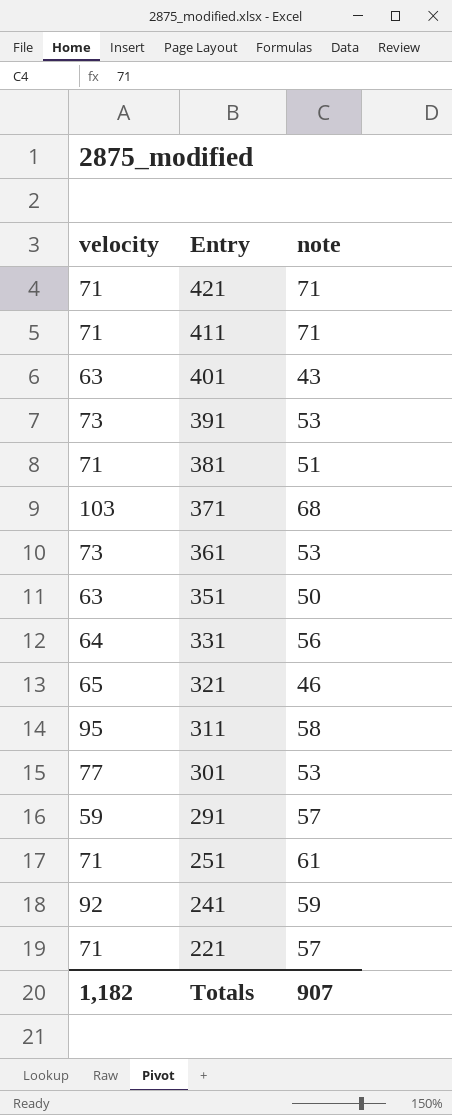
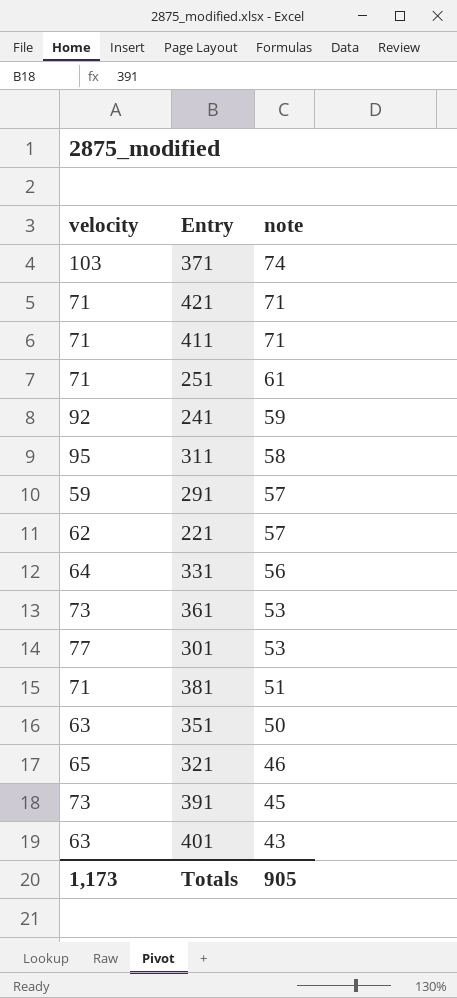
row order: Entry descending -> note descending
371 | note: 68 -> 74
221 | velocity: 71 -> 62
391 | note: 53 -> 45
Totals | velocity: 1,182 -> 1,173
Totals | note: 907 -> 905

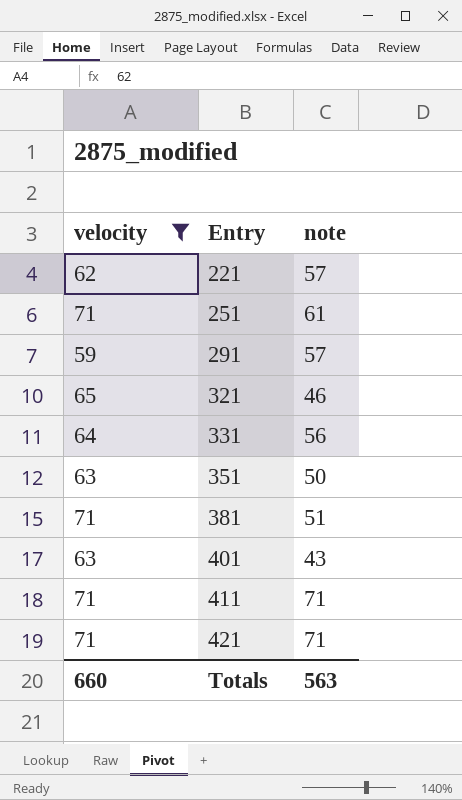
filter: none -> velocity <= 71
row order: note descending -> Entry ascending
Totals | velocity: 1,173 -> 660
Totals | note: 905 -> 563

